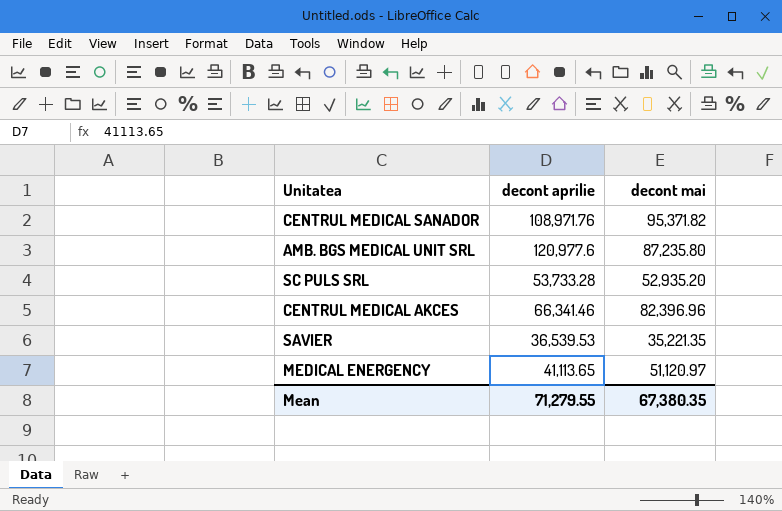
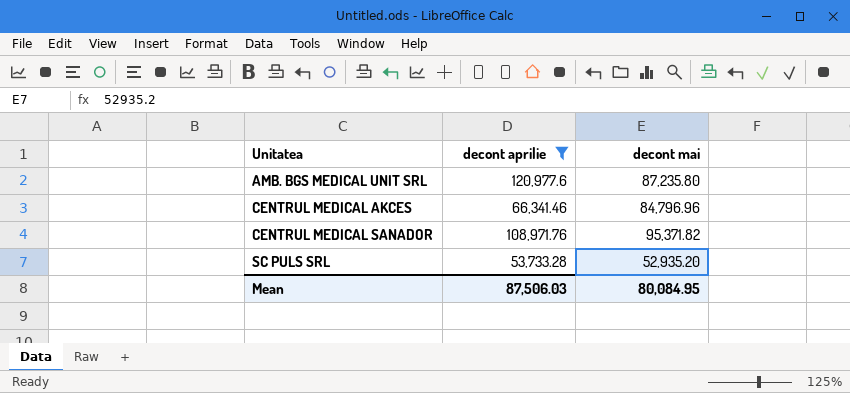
filter: none -> decont aprilie >= 53,733.28
row order: none -> Unitatea ascending
CENTRUL MEDICAL AKCES | decont mai: 82,396.96 -> 84,796.96
Mean | decont aprilie: 71,279.55 -> 87,506.03
Mean | decont mai: 67,380.35 -> 80,084.95

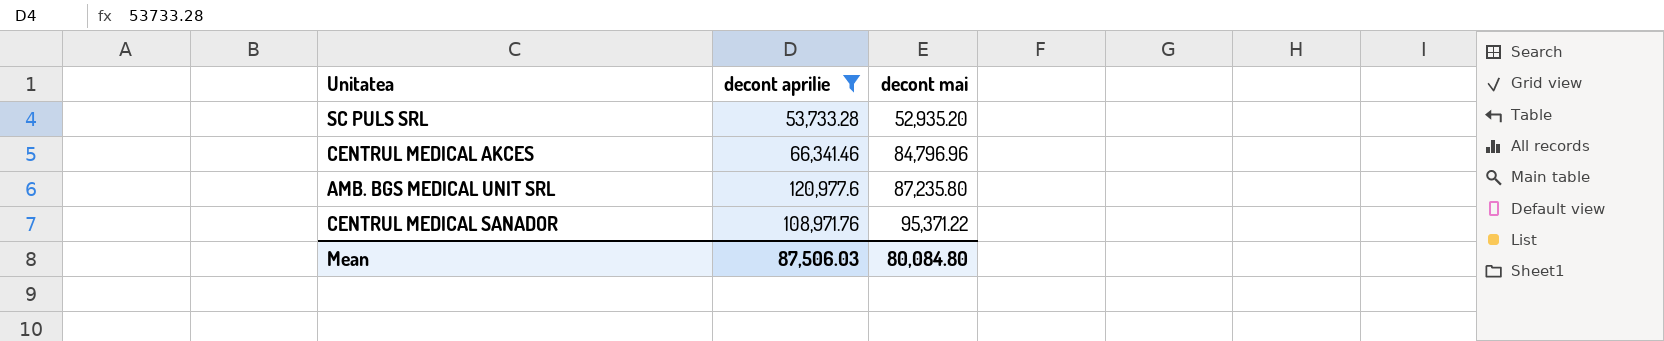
row order: Unitatea ascending -> decont mai ascending
CENTRUL MEDICAL SANADOR | decont mai: 95,371.82 -> 95,371.22
Mean | decont mai: 80,084.95 -> 80,084.80

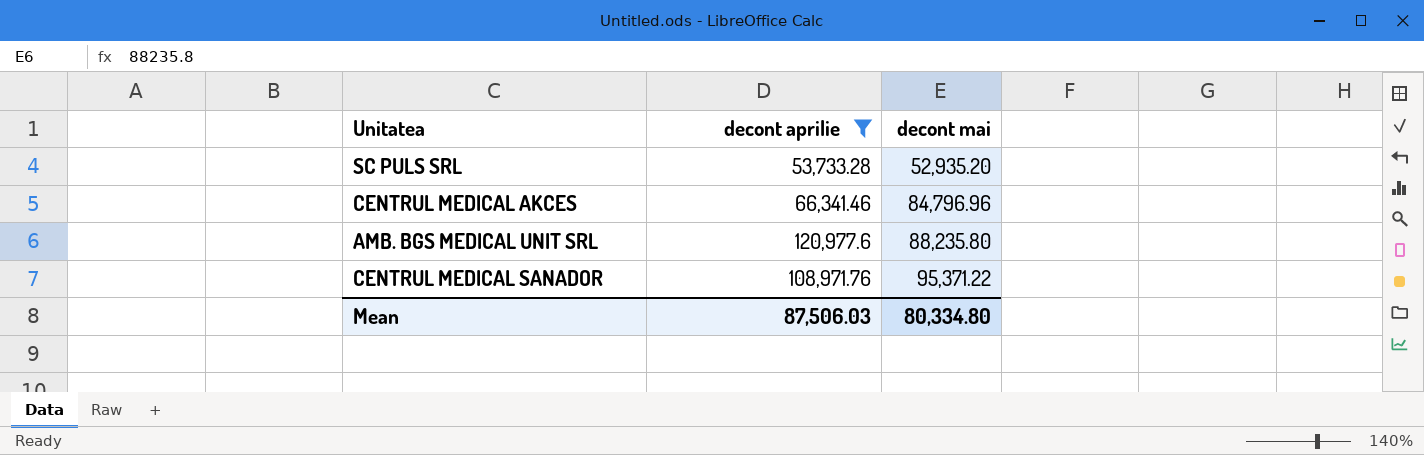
AMB. BGS MEDICAL UNIT SRL | decont mai: 87,235.80 -> 88,235.80
Mean | decont mai: 80,084.80 -> 80,334.80

